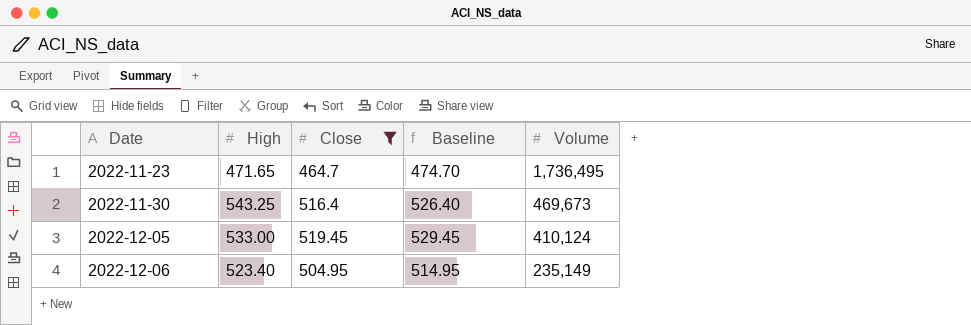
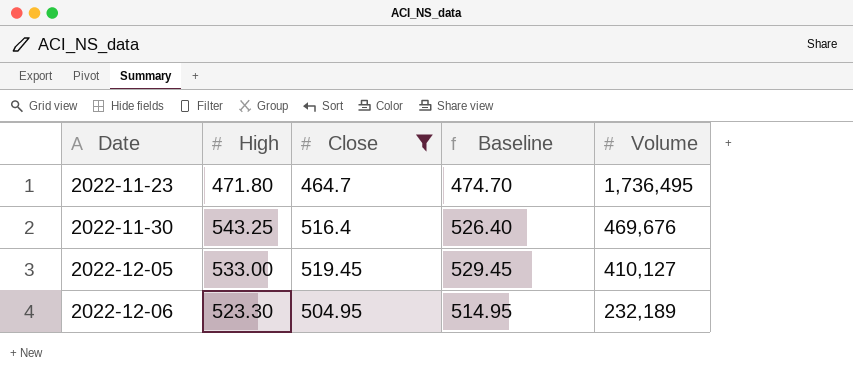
2022-11-23 | High: 471.65 -> 471.80
2022-11-30 | Volume: 469,673 -> 469,676
2022-12-05 | Volume: 410,124 -> 410,127
2022-12-06 | High: 523.40 -> 523.30
2022-12-06 | Volume: 235,149 -> 232,189

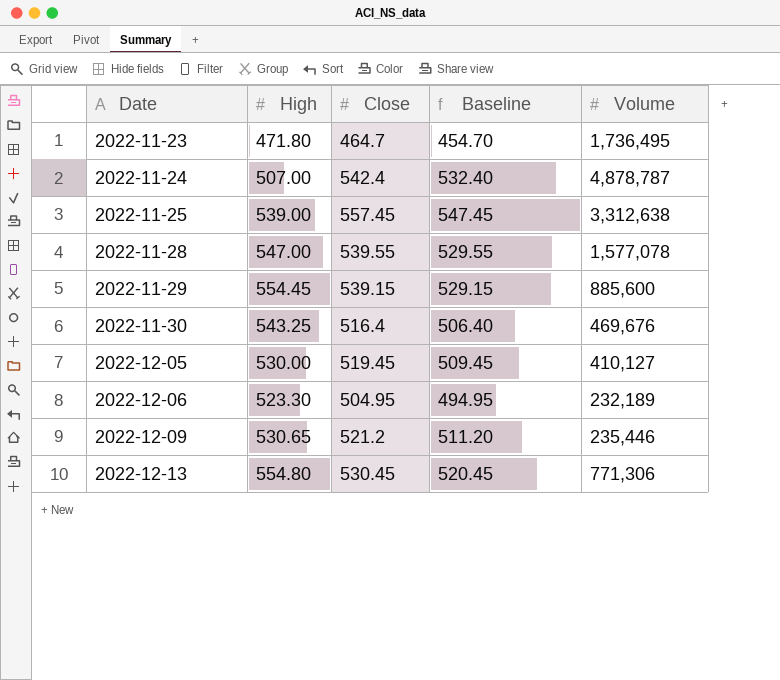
filter: Close <= 519.45 -> none
column Baseline | formula: [Close] + 10 -> [Close] - 10
2022-12-05 | High: 533.00 -> 530.00

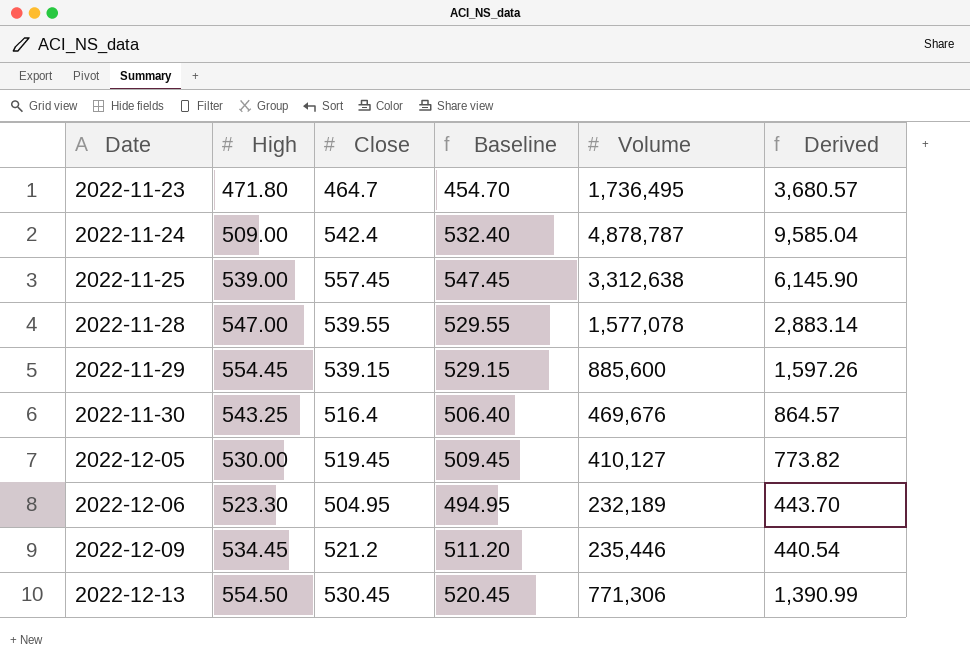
column Derived | formula: none -> [Volume] / [High]
2022-11-24 | High: 507.00 -> 509.00
2022-12-09 | High: 530.65 -> 534.45
2022-12-13 | High: 554.80 -> 554.50

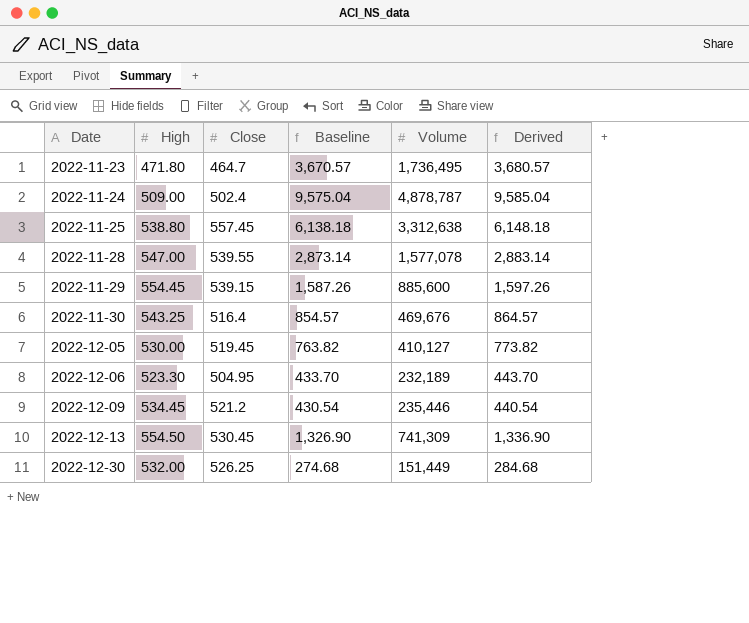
column Baseline | formula: [Close] - 10 -> [Derived] - 10
2022-11-24 | Close: 542.4 -> 502.4
2022-11-25 | High: 539.00 -> 538.80
2022-11-25 | Derived: 6,145.90 -> 6,148.18
2022-12-13 | Volume: 771,306 -> 741,309
2022-12-13 | Derived: 1,390.99 -> 1,336.90
row 2022-12-30: none -> 532.00 | 526.25 | 274.68 | 151,449 | 284.68

